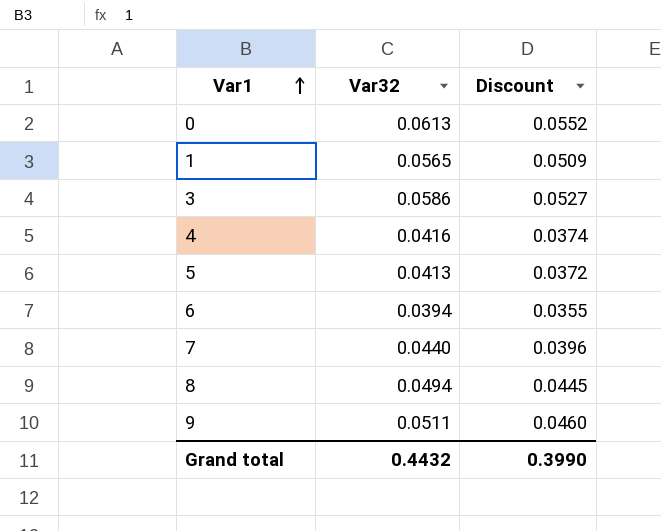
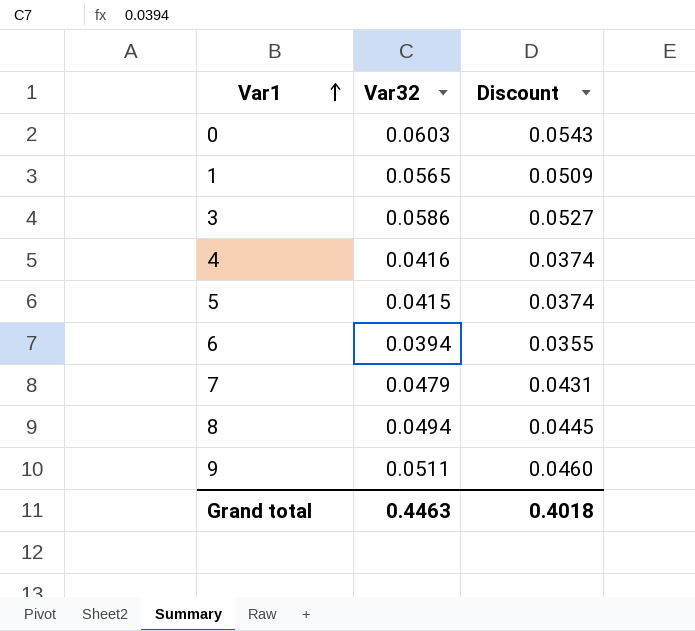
0 | Var32: 0.0613 -> 0.0603
0 | Discount: 0.0552 -> 0.0543
5 | Var32: 0.0413 -> 0.0415
5 | Discount: 0.0372 -> 0.0374
7 | Var32: 0.0440 -> 0.0479
7 | Discount: 0.0396 -> 0.0431
Grand total | Var32: 0.4432 -> 0.4463
Grand total | Discount: 0.3990 -> 0.4018

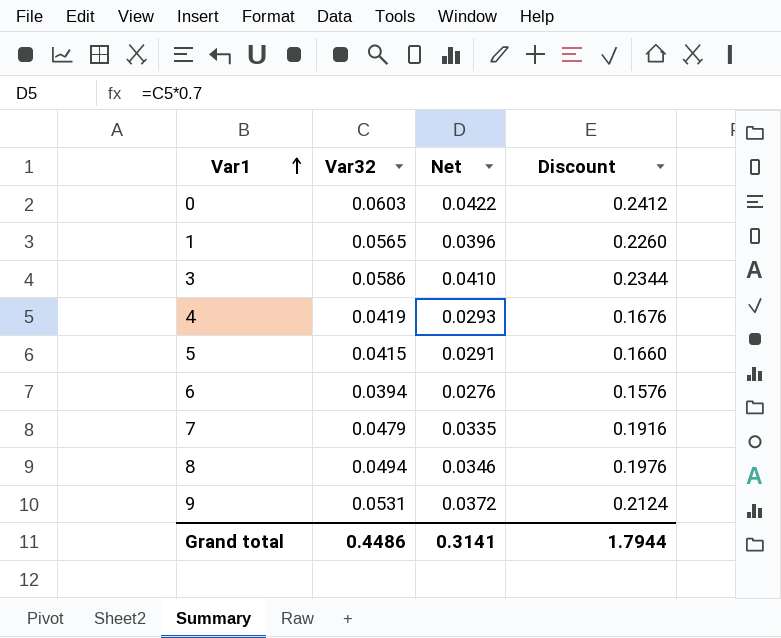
column Net | formula: none -> [Var32] * 0.7
column Discount | formula: [Var32] * 0.9 -> [Var32] * 4
4 | Var32: 0.0416 -> 0.0419
9 | Var32: 0.0511 -> 0.0531
Grand total | Var32: 0.4463 -> 0.4486
Grand total | Discount: 0.4018 -> 1.7944

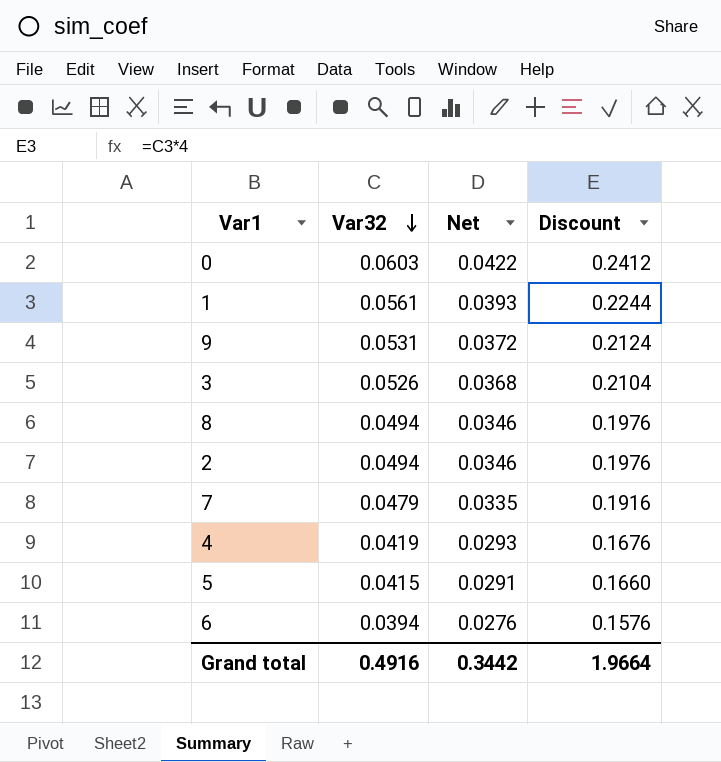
row order: Var1 ascending -> Var32 descending
1 | Var32: 0.0565 -> 0.0561
1 | Net: 0.0396 -> 0.0393
1 | Discount: 0.2260 -> 0.2244
3 | Var32: 0.0586 -> 0.0526
3 | Net: 0.0410 -> 0.0368
3 | Discount: 0.2344 -> 0.2104
row 2: none -> 0.0494 | 0.0346 | 0.1976
Grand total | Var32: 0.4486 -> 0.4916
Grand total | Net: 0.3141 -> 0.3442
Grand total | Discount: 1.7944 -> 1.9664

